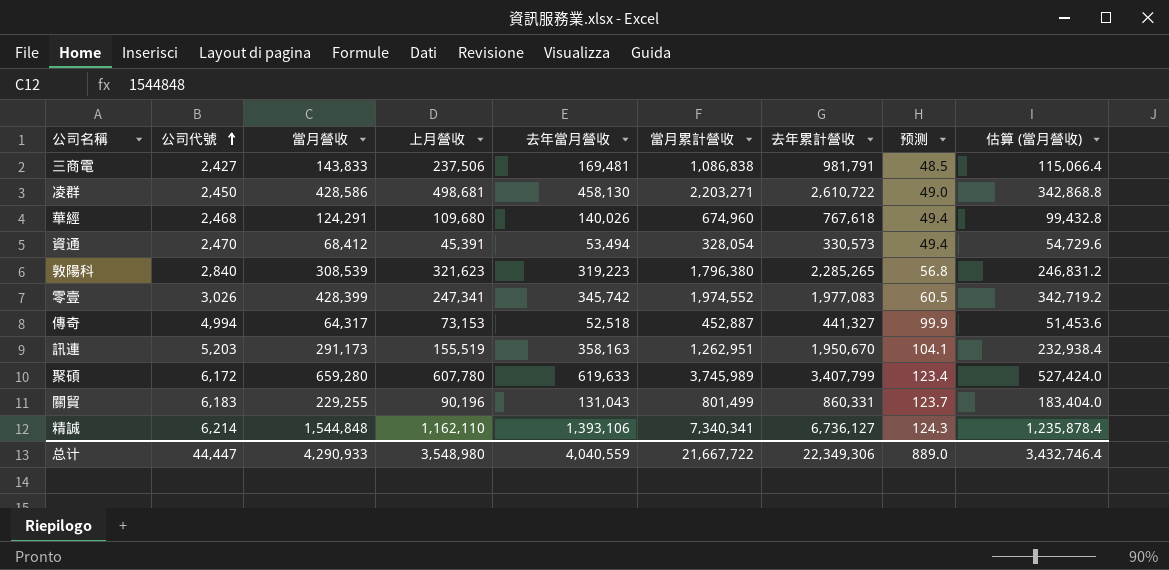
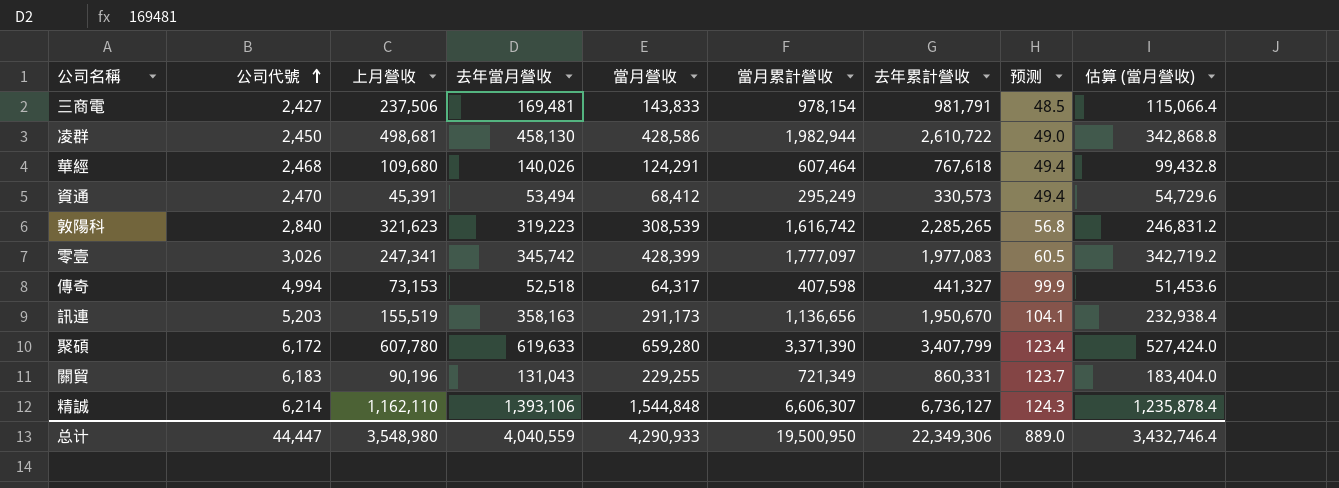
column 當月營收 | position: 3 -> 5
三商電 | 當月累計營收: 1,086,838 -> 978,154
凌群 | 當月累計營收: 2,203,271 -> 1,982,944
華經 | 當月累計營收: 674,960 -> 607,464
資通 | 當月累計營收: 328,054 -> 295,249
敦陽科 | 當月累計營收: 1,796,380 -> 1,616,742
零壹 | 當月累計營收: 1,974,552 -> 1,777,097
傳奇 | 當月累計營收: 452,887 -> 407,598
訊連 | 當月累計營收: 1,262,951 -> 1,136,656
聚碩 | 當月累計營收: 3,745,989 -> 3,371,390
關貿 | 當月累計營收: 801,499 -> 721,349
精誠 | 當月累計營收: 7,340,341 -> 6,606,307
总计 | 當月累計營收: 21,667,722 -> 19,500,950

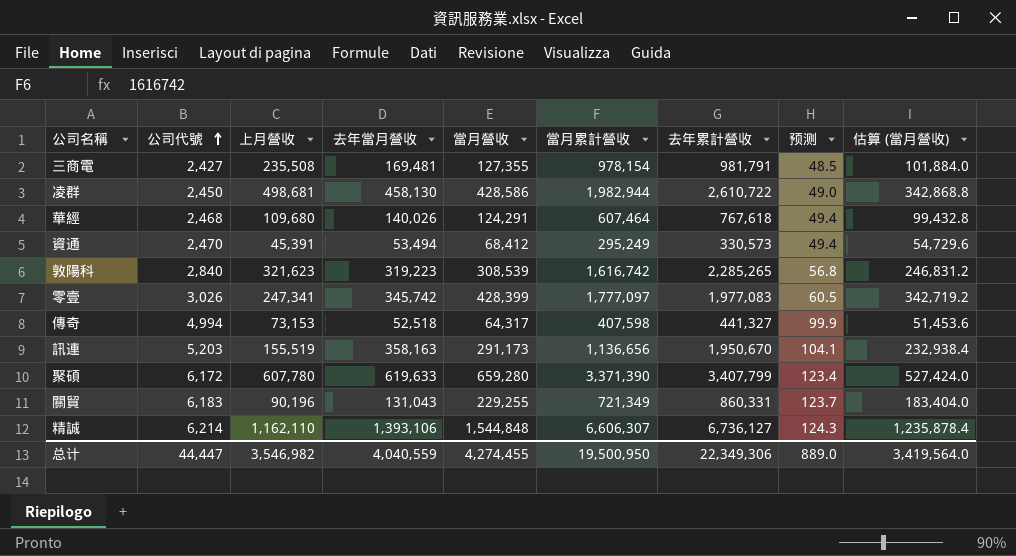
三商電 | 上月營收: 237,506 -> 235,508
三商電 | 當月營收: 143,833 -> 127,355
三商電 | 估算 (當月營收): 115,066.4 -> 101,884.0
总计 | 上月營收: 3,548,980 -> 3,546,982
总计 | 當月營收: 4,290,933 -> 4,274,455
总计 | 估算 (當月營收): 3,432,746.4 -> 3,419,564.0

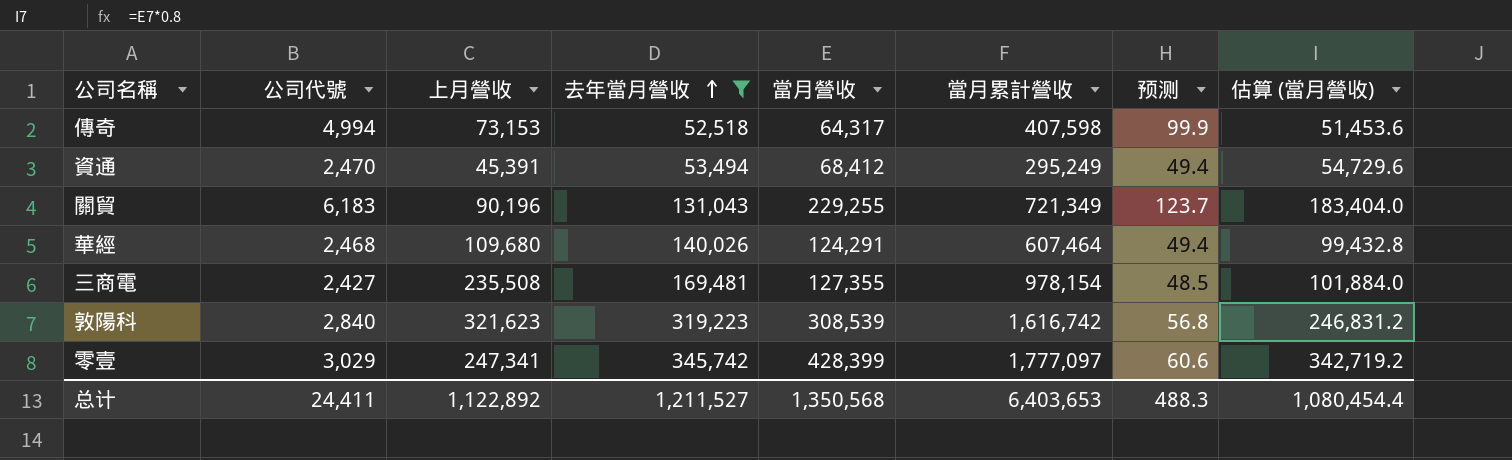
filter: none -> 去年當月營收 <= 345,742
row order: 公司代號 ascending -> 去年當月營收 ascending
column 去年累計營收 | position: 7 -> none
零壹 | 公司代號: 3,026 -> 3,029
零壹 | 预测: 60.5 -> 60.6
总计 | 公司代號: 44,447 -> 24,411
总计 | 上月營收: 3,546,982 -> 1,122,892
总计 | 去年當月營收: 4,040,559 -> 1,211,527
总计 | 當月營收: 4,274,455 -> 1,350,568
总计 | 當月累計營收: 19,500,950 -> 6,403,653
总计 | 预测: 889.0 -> 488.3
总计 | 估算 (當月營收): 3,419,564.0 -> 1,080,454.4

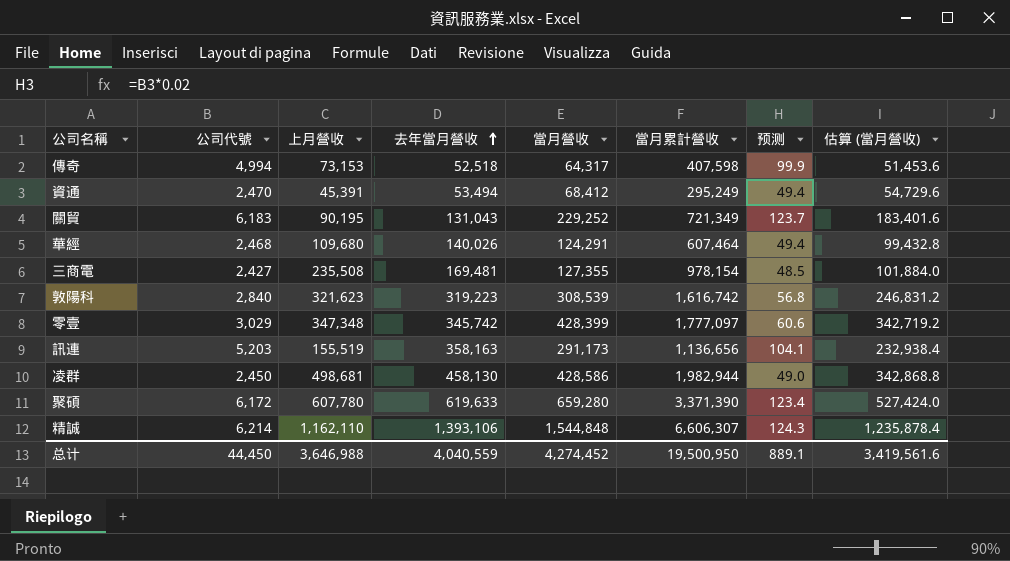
filter: 去年當月營收 <= 345,742 -> none
關貿 | 上月營收: 90,196 -> 90,195
關貿 | 當月營收: 229,255 -> 229,252
關貿 | 估算 (當月營收): 183,404.0 -> 183,401.6
零壹 | 上月營收: 247,341 -> 347,348
总计 | 公司代號: 24,411 -> 44,450
总计 | 上月營收: 1,122,892 -> 3,646,988
总计 | 去年當月營收: 1,211,527 -> 4,040,559
总计 | 當月營收: 1,350,568 -> 4,274,452
总计 | 當月累計營收: 6,403,653 -> 19,500,950
总计 | 预测: 488.3 -> 889.1
总计 | 估算 (當月營收): 1,080,454.4 -> 3,419,561.6

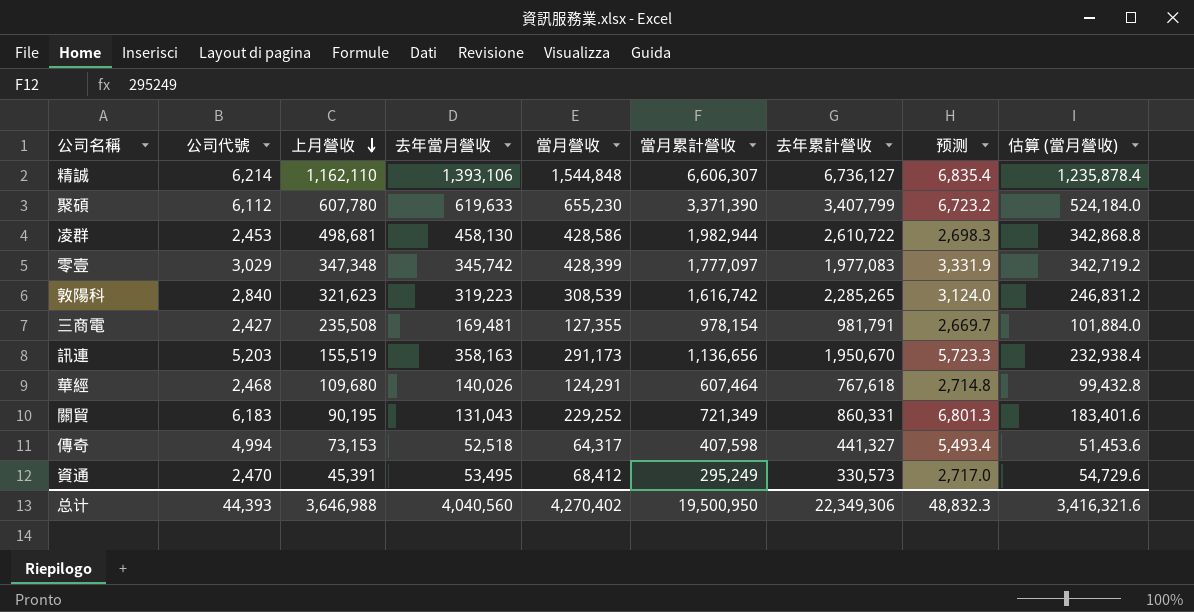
row order: 去年當月營收 ascending -> 上月營收 descending
column 去年累計營收 | position: none -> 7
column 预测 | formula: [公司代號] * 0.02 -> [公司代號] * 1.1
聚碩 | 公司代號: 6,172 -> 6,112
聚碩 | 當月營收: 659,280 -> 655,230
聚碩 | 估算 (當月營收): 527,424.0 -> 524,184.0
凌群 | 公司代號: 2,450 -> 2,453
資通 | 去年當月營收: 53,494 -> 53,495
总计 | 公司代號: 44,450 -> 44,393
总计 | 去年當月營收: 4,040,559 -> 4,040,560
总计 | 當月營收: 4,274,452 -> 4,270,402
总计 | 预测: 889.1 -> 48,832.3
总计 | 估算 (當月營收): 3,419,561.6 -> 3,416,321.6

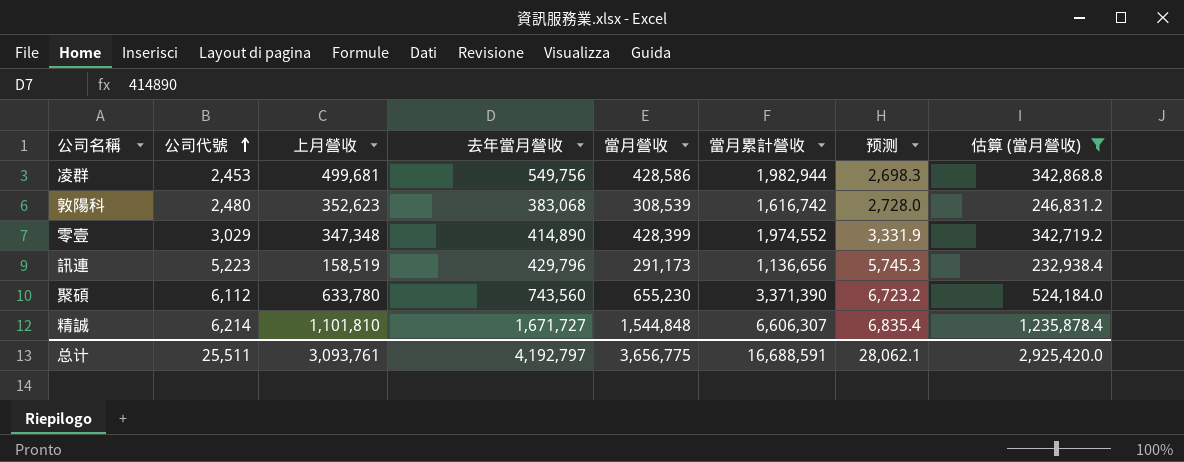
filter: none -> 估算 (當月營收) >= 232,938.4
row order: 上月營收 descending -> 公司代號 ascending
column 去年累計營收 | position: 7 -> none
凌群 | 上月營收: 498,681 -> 499,681
凌群 | 去年當月營收: 458,130 -> 549,756
敦陽科 | 公司代號: 2,840 -> 2,480
敦陽科 | 上月營收: 321,623 -> 352,623
敦陽科 | 去年當月營收: 319,223 -> 383,068
敦陽科 | 预测: 3,124.0 -> 2,728.0
零壹 | 去年當月營收: 345,742 -> 414,890
零壹 | 當月累計營收: 1,777,097 -> 1,974,552
訊連 | 公司代號: 5,203 -> 5,223
訊連 | 上月營收: 155,519 -> 158,519
訊連 | 去年當月營收: 358,163 -> 429,796
訊連 | 预测: 5,723.3 -> 5,745.3
聚碩 | 上月營收: 607,780 -> 633,780
聚碩 | 去年當月營收: 619,633 -> 743,560
精誠 | 上月營收: 1,162,110 -> 1,101,810
精誠 | 去年當月營收: 1,393,106 -> 1,671,727
总计 | 公司代號: 44,393 -> 25,511
总计 | 上月營收: 3,646,988 -> 3,093,761
总计 | 去年當月營收: 4,040,560 -> 4,192,797
总计 | 當月營收: 4,270,402 -> 3,656,775
总计 | 當月累計營收: 19,500,950 -> 16,688,591
总计 | 预测: 48,832.3 -> 28,062.1
总计 | 估算 (當月營收): 3,416,321.6 -> 2,925,420.0

